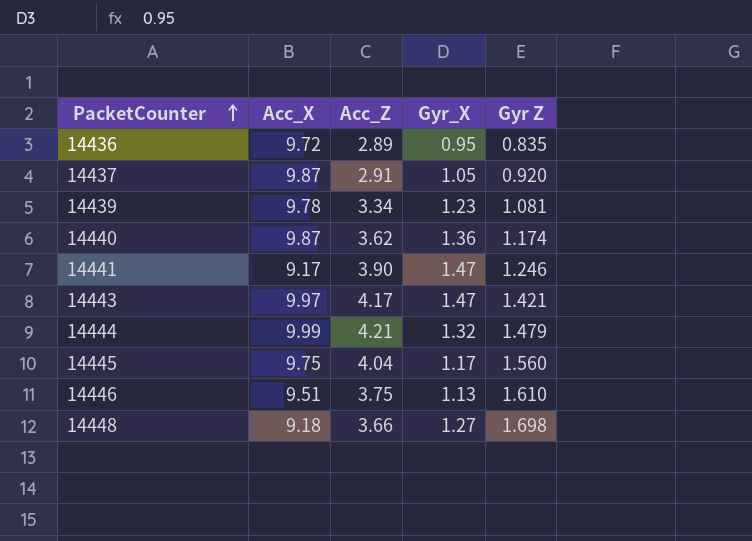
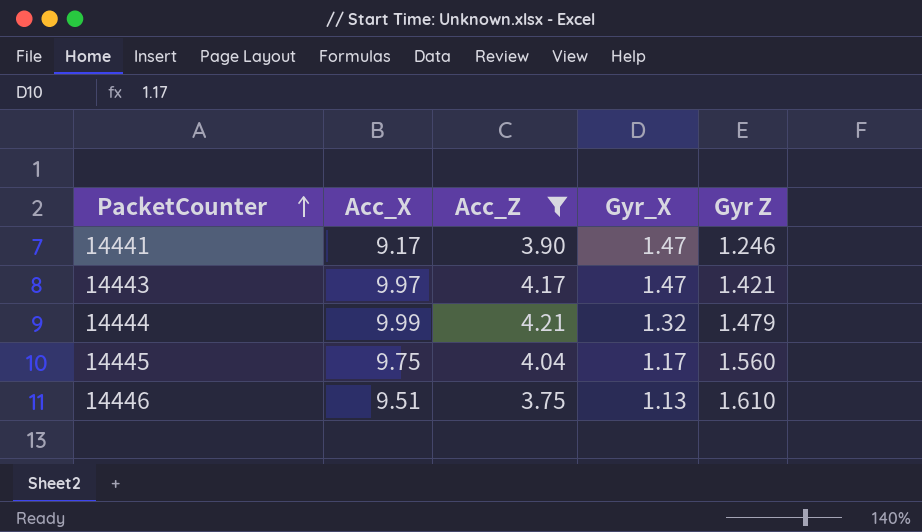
filter: none -> Acc_Z >= 3.75

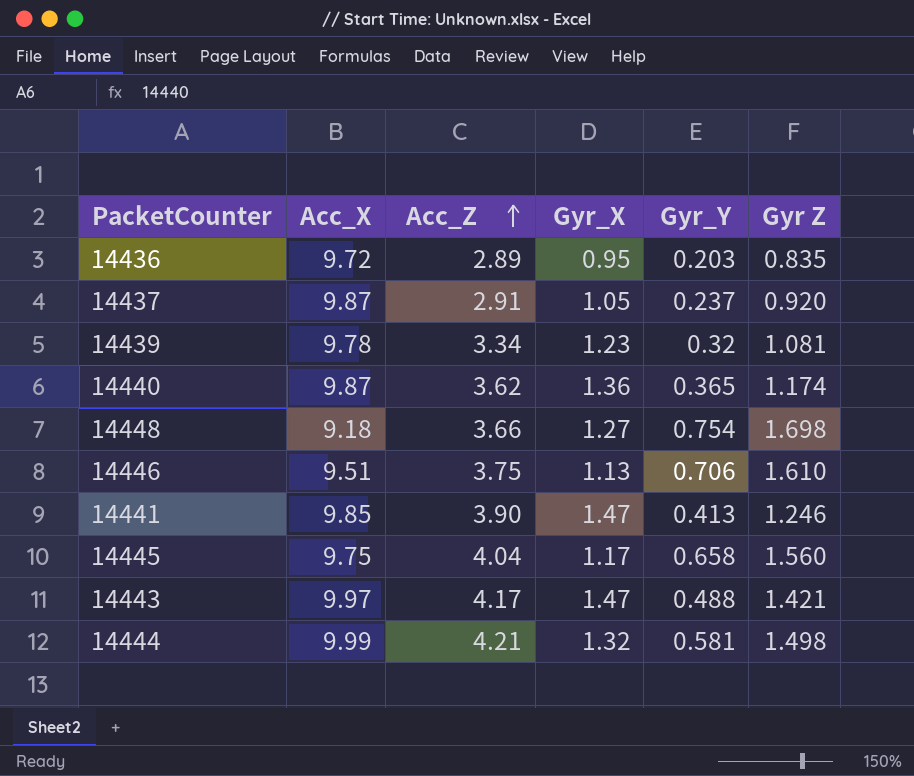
filter: Acc_Z >= 3.75 -> none
row order: PacketCounter ascending -> Acc_Z ascending
column Gyr_Y | position: none -> 5
14441 | Acc_X: 9.17 -> 9.85
14444 | Gyr Z: 1.479 -> 1.498

